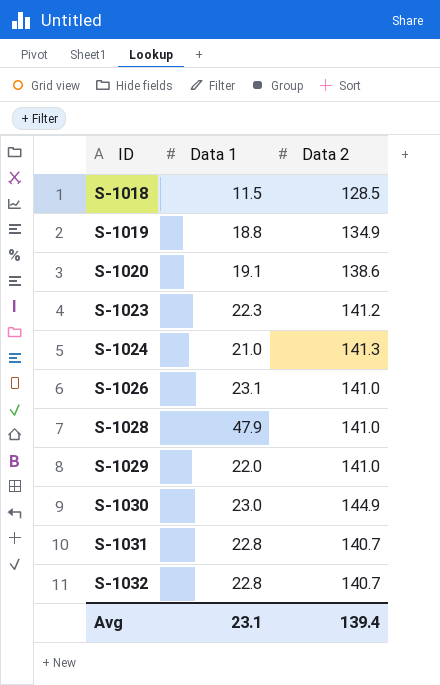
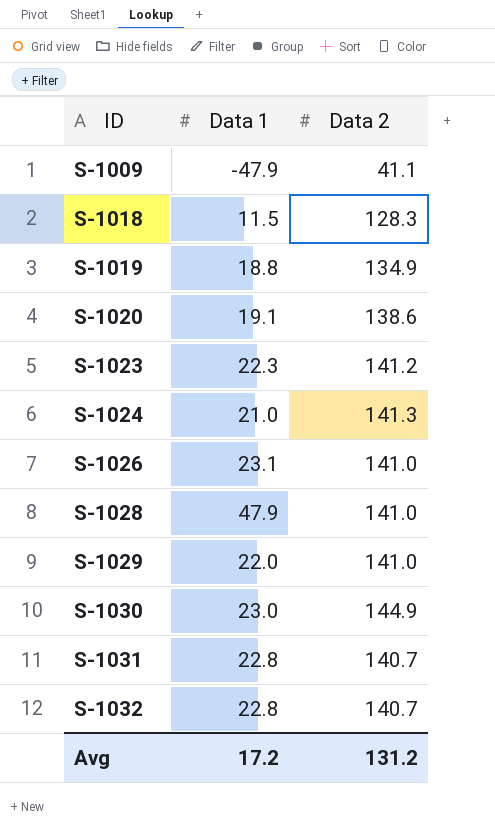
row S-1009: none -> -47.9 | 41.1
S-1018 | Data 2: 128.5 -> 128.3
Avg | Data 1: 23.1 -> 17.2
Avg | Data 2: 139.4 -> 131.2

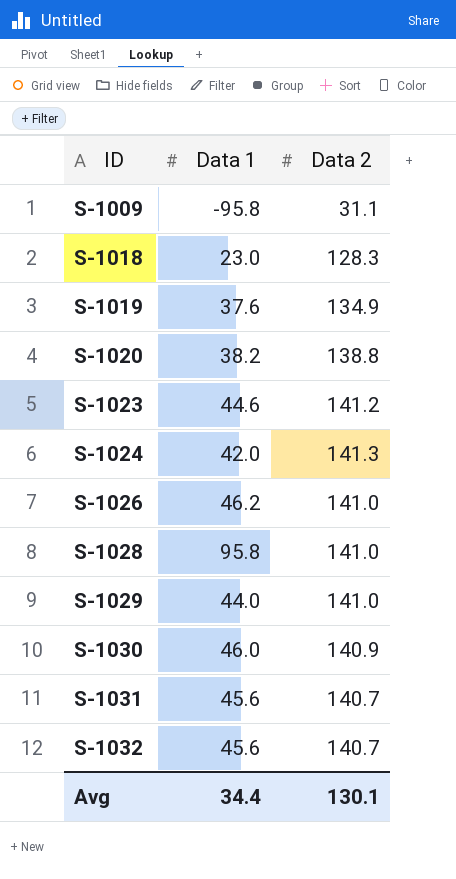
S-1009 | Data 1: -47.9 -> -95.8
S-1009 | Data 2: 41.1 -> 31.1
S-1018 | Data 1: 11.5 -> 23.0
S-1019 | Data 1: 18.8 -> 37.6
S-1020 | Data 1: 19.1 -> 38.2
S-1020 | Data 2: 138.6 -> 138.8
S-1023 | Data 1: 22.3 -> 44.6
S-1024 | Data 1: 21.0 -> 42.0
S-1026 | Data 1: 23.1 -> 46.2
S-1028 | Data 1: 47.9 -> 95.8
S-1029 | Data 1: 22.0 -> 44.0
S-1030 | Data 1: 23.0 -> 46.0
S-1030 | Data 2: 144.9 -> 140.9
S-1031 | Data 1: 22.8 -> 45.6
S-1032 | Data 1: 22.8 -> 45.6
Avg | Data 1: 17.2 -> 34.4
Avg | Data 2: 131.2 -> 130.1

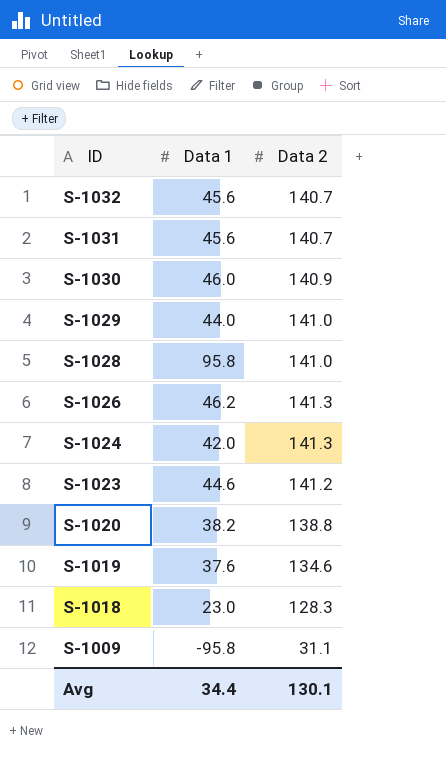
row order: ID ascending -> ID descending
S-1026 | Data 2: 141.0 -> 141.3
S-1019 | Data 2: 134.9 -> 134.6

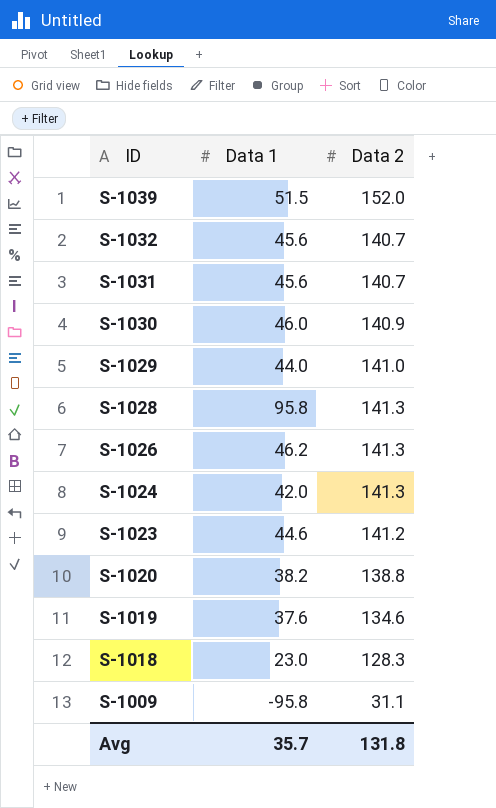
row S-1039: none -> 51.5 | 152.0
S-1028 | Data 2: 141.0 -> 141.3
Avg | Data 1: 34.4 -> 35.7
Avg | Data 2: 130.1 -> 131.8

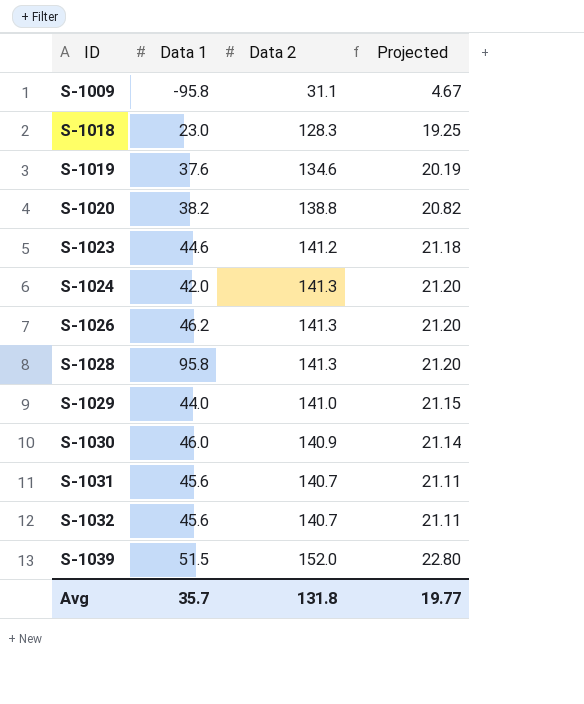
row order: ID descending -> ID ascending
column Projected | formula: none -> [Data 2] * 0.15

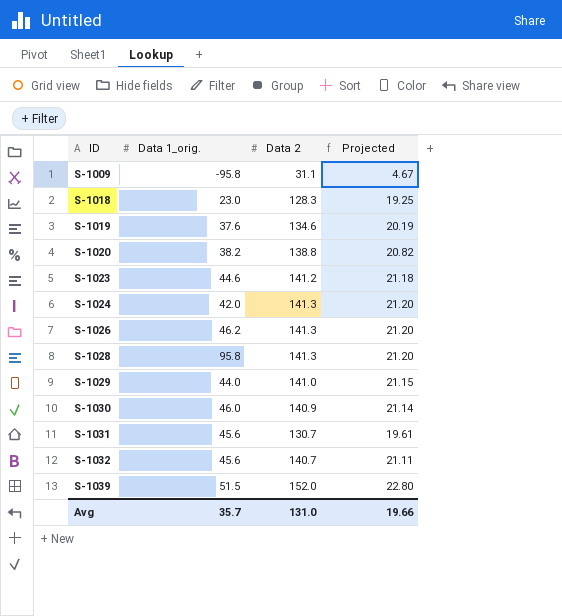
column name: Data 1 -> Data 1_orig.
S-1031 | Data 2: 140.7 -> 130.7
S-1031 | Projected: 21.11 -> 19.61
Avg | Data 2: 131.8 -> 131.0
Avg | Projected: 19.77 -> 19.66

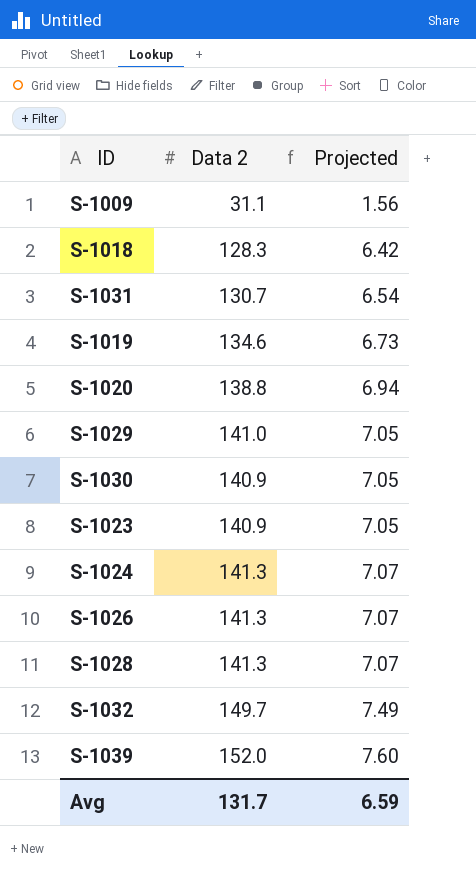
row order: ID ascending -> Projected ascending
column Data 1_orig. | position: 2 -> none
column Projected | formula: [Data 2] * 0.15 -> [Data 2] * 0.05
S-1023 | Data 2: 141.2 -> 140.9
S-1032 | Data 2: 140.7 -> 149.7
Avg | Data 2: 131.0 -> 131.7
Avg | Projected: 19.66 -> 6.59

